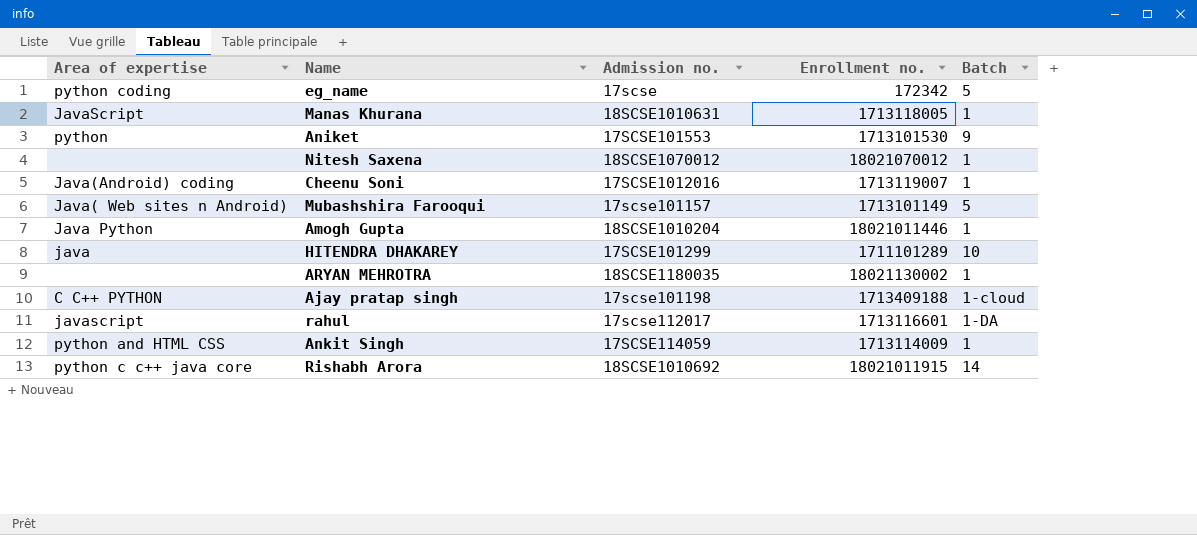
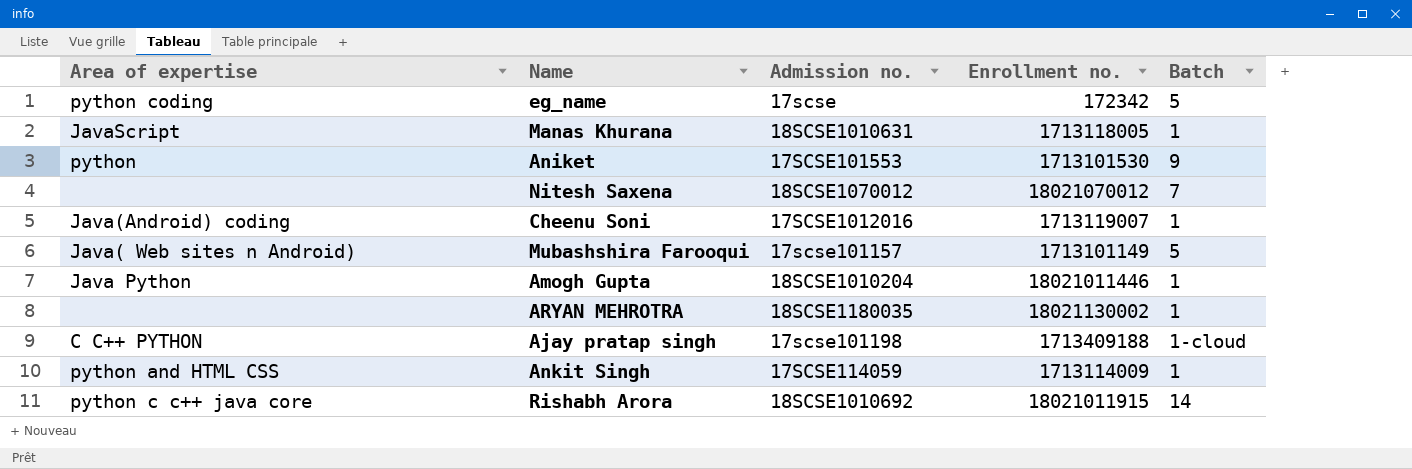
row HITENDRA DHAKAREY: java | 17SCSE101299 | 1711101289 | 10 -> none
row rahul: javascript | 17scse112017 | 1713116601 | 1-DA -> none
Nitesh Saxena | Batch: 1 -> 7

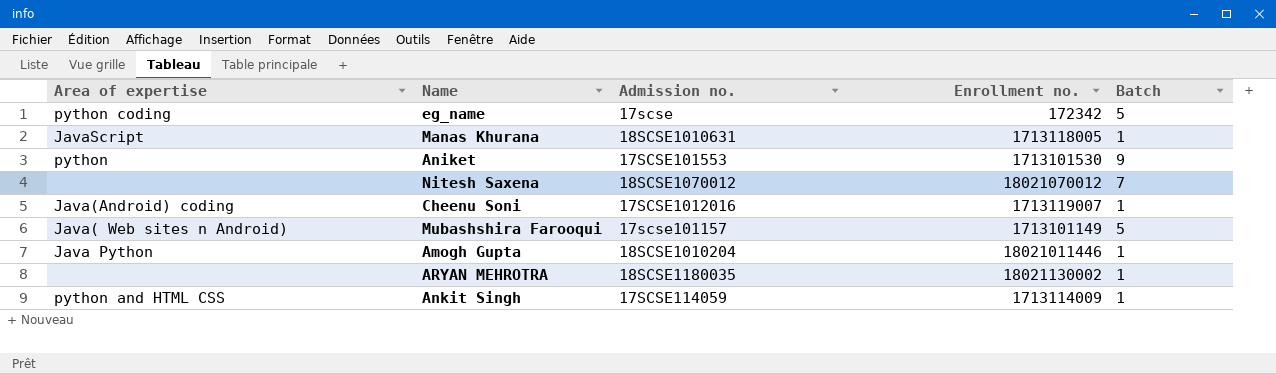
row Ajay pratap singh: C C++ PYTHON | 17scse101198 | 1713409188 | 1-cloud -> none
row Rishabh Arora: python c c++ java core | 18SCSE1010692 | 18021011915 | 14 -> none

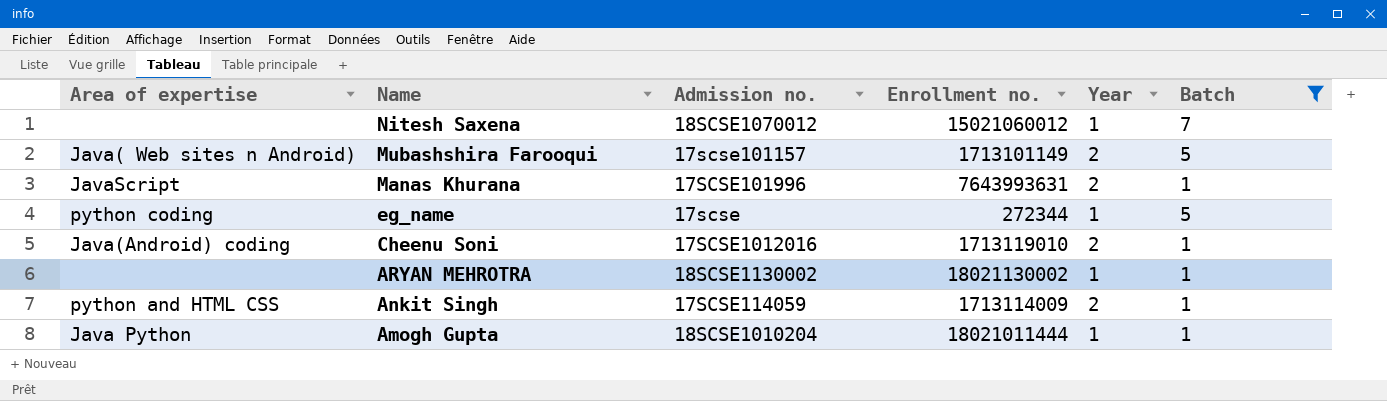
filter: none -> Batch != 9
row order: none -> Name descending
column Year | position: none -> 5
Nitesh Saxena | Enrollment no.: 18021070012 -> 15021060012
Manas Khurana | Admission no.: 18SCSE1010631 -> 17SCSE101996
Manas Khurana | Enrollment no.: 1713118005 -> 7643993631
eg_name | Enrollment no.: 172342 -> 272344
Cheenu Soni | Enrollment no.: 1713119007 -> 1713119010
ARYAN MEHROTRA | Admission no.: 18SCSE1180035 -> 18SCSE1130002
Amogh Gupta | Enrollment no.: 18021011446 -> 18021011444

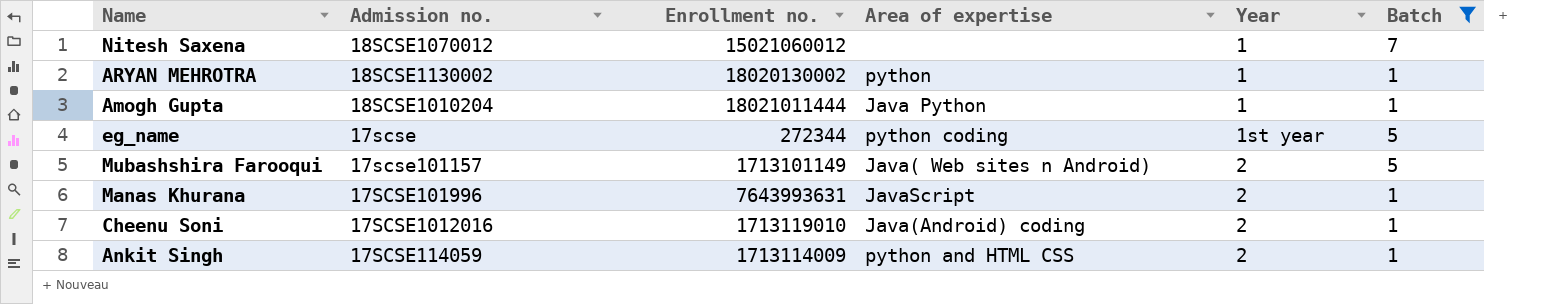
row order: Name descending -> Year ascending
column Area of expertise | position: 1 -> 4
ARYAN MEHROTRA | Enrollment no.: 18021130002 -> 18020130002
ARYAN MEHROTRA | Area of expertise: none -> python
eg_name | Year: 1 -> 1st year

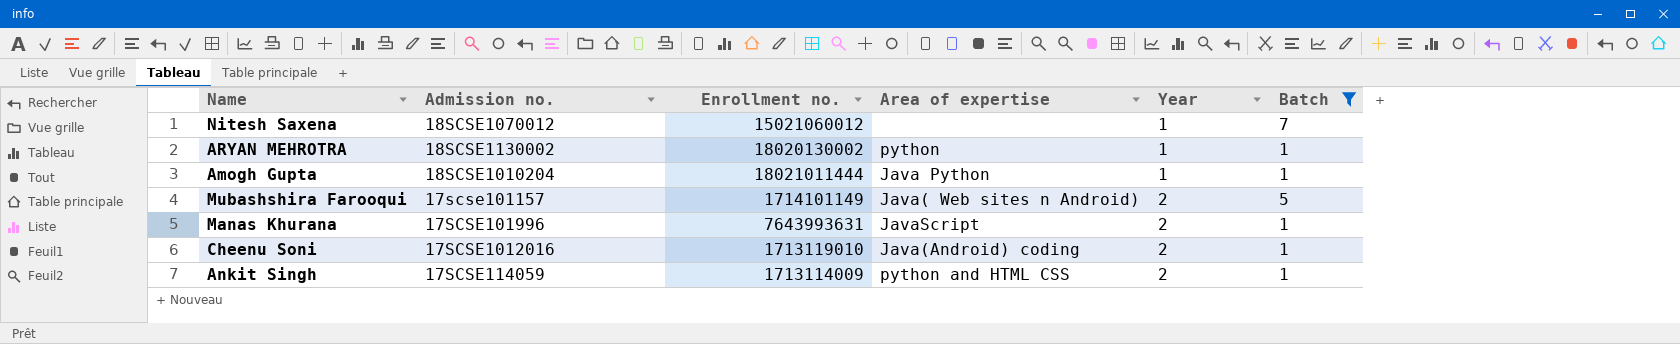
row eg_name: 17scse | 272344 | python coding | 1st year | 5 -> none
Mubashshira Farooqui | Enrollment no.: 1713101149 -> 1714101149

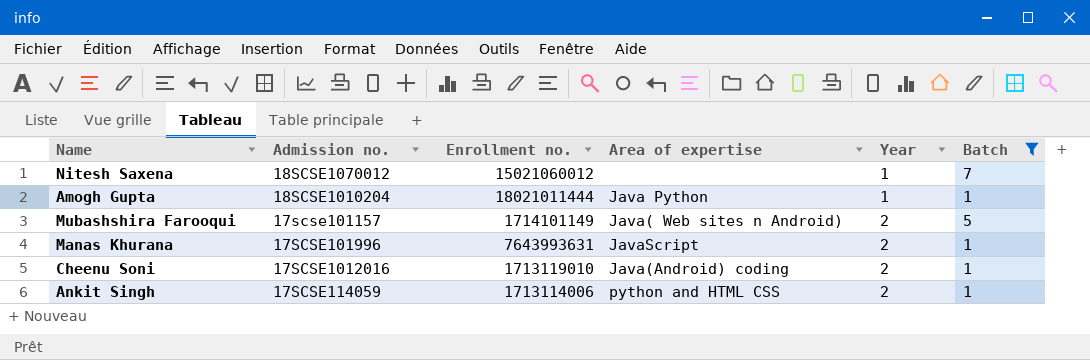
row ARYAN MEHROTRA: 18SCSE1130002 | 18020130002 | python | 1 | 1 -> none
Ankit Singh | Enrollment no.: 1713114009 -> 1713114006

